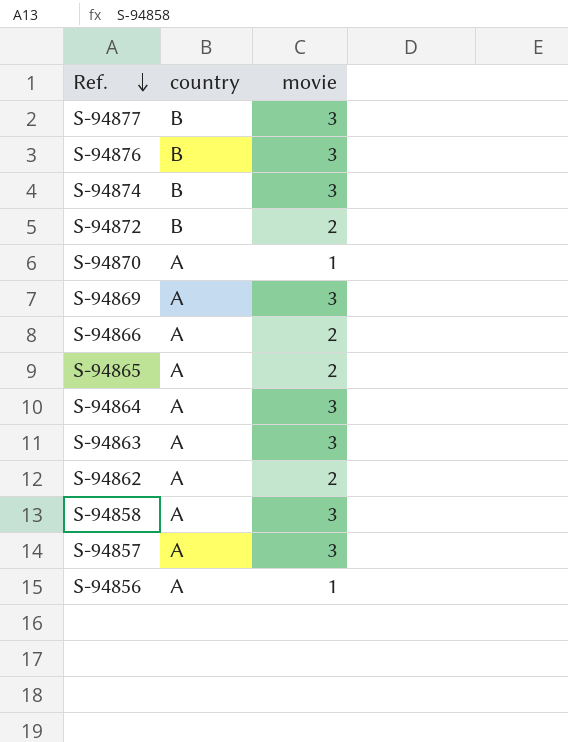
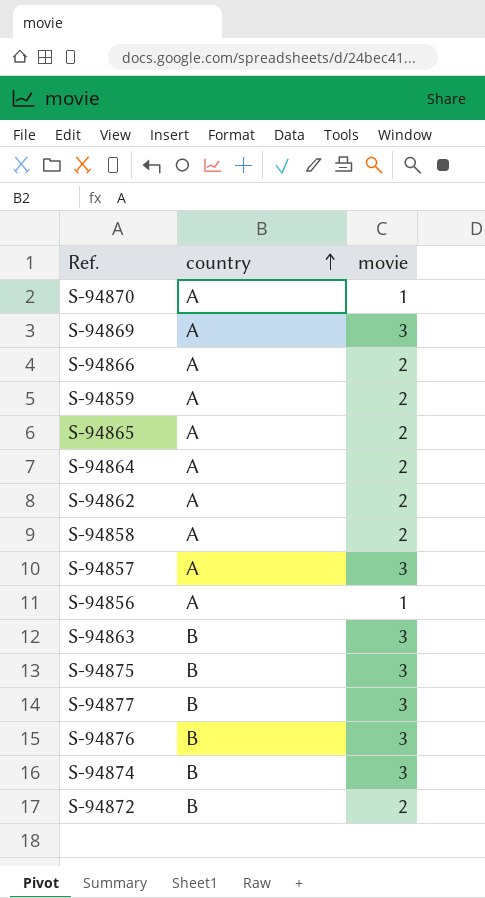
row order: Ref. descending -> country ascending
row S-94859: none -> A | 2
S-94864 | movie: 3 -> 2
S-94858 | movie: 3 -> 2
S-94863 | country: A -> B
row S-94875: none -> B | 3

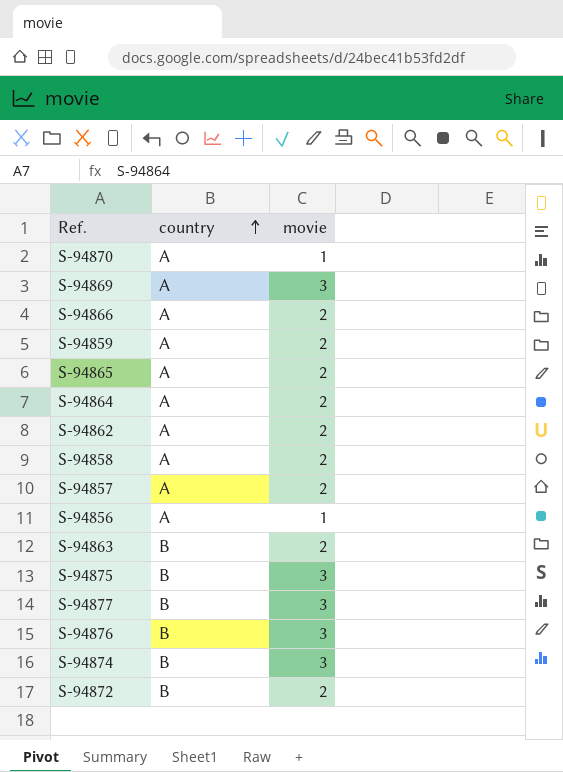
S-94857 | movie: 3 -> 2
S-94863 | movie: 3 -> 2

